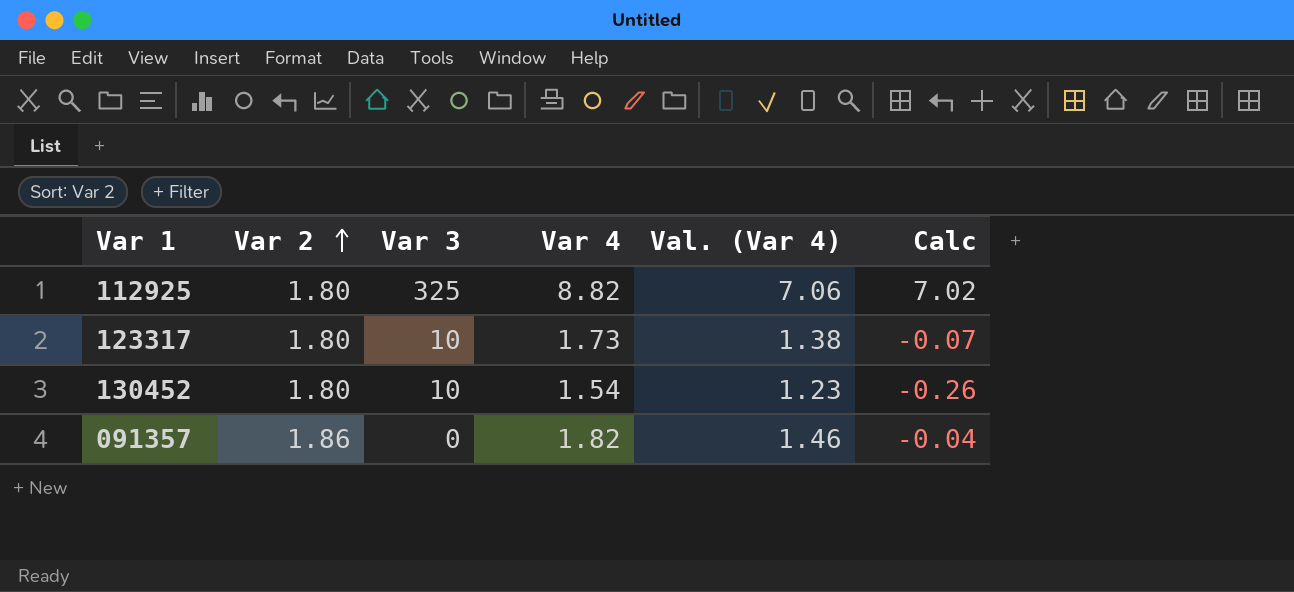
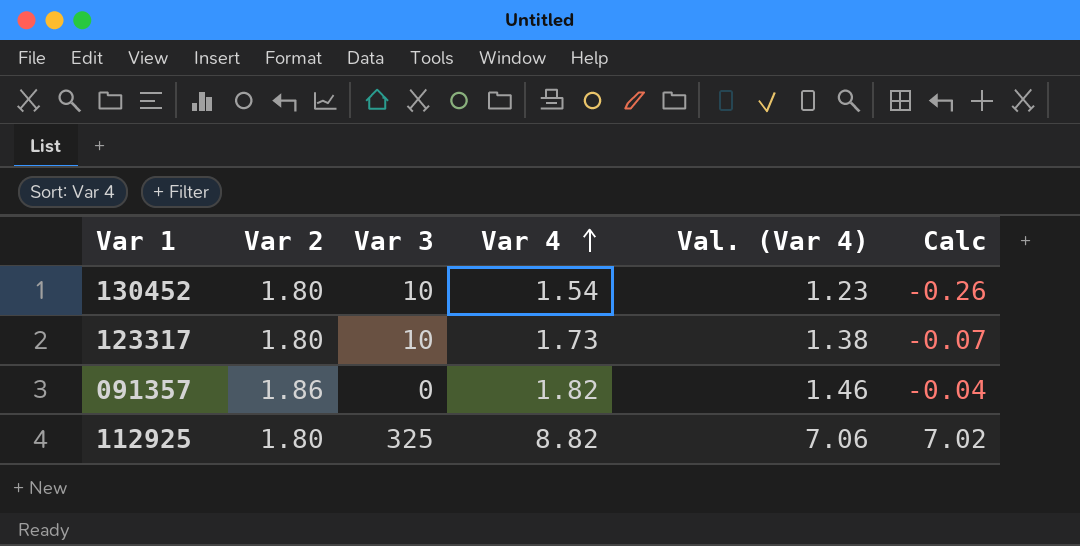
row order: Var 2 ascending -> Var 4 ascending

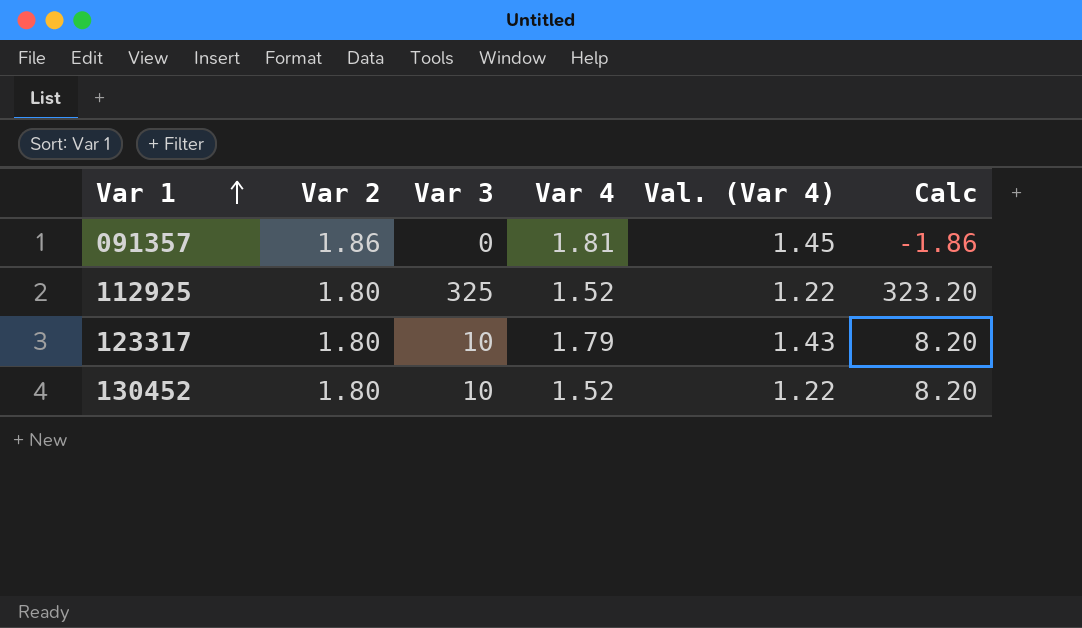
row order: Var 4 ascending -> Var 1 ascending
column Calc | formula: [Var 4] - [Var 2] -> [Var 3] - [Var 2]
091357 | Var 4: 1.82 -> 1.81
091357 | Val. (Var 4): 1.46 -> 1.45
112925 | Var 4: 8.82 -> 1.52
112925 | Val. (Var 4): 7.06 -> 1.22
123317 | Var 4: 1.73 -> 1.79
123317 | Val. (Var 4): 1.38 -> 1.43
130452 | Var 4: 1.54 -> 1.52
130452 | Val. (Var 4): 1.23 -> 1.22

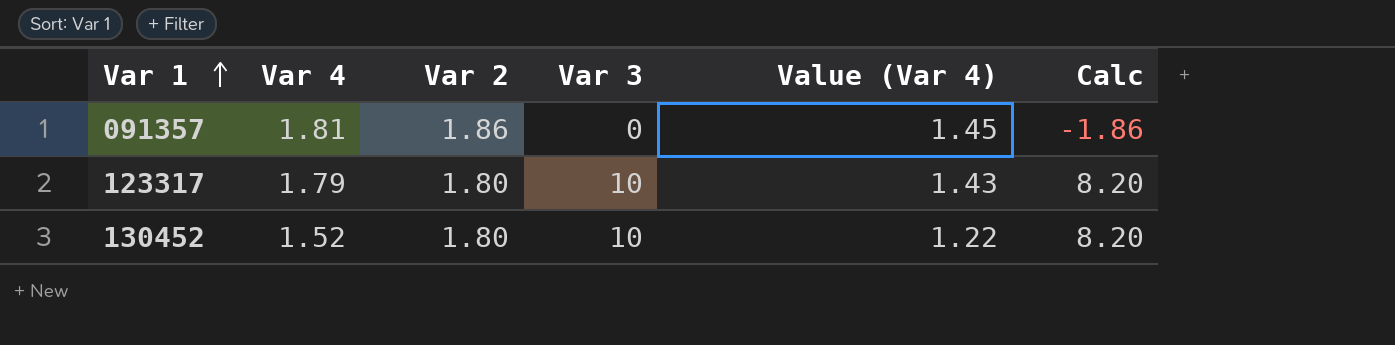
column Var 4 | position: 4 -> 2
column name: Val. (Var 4) -> Value (Var 4)
row 112925: 1.80 | 325 | 1.52 | 1.22 | 323.20 -> none

